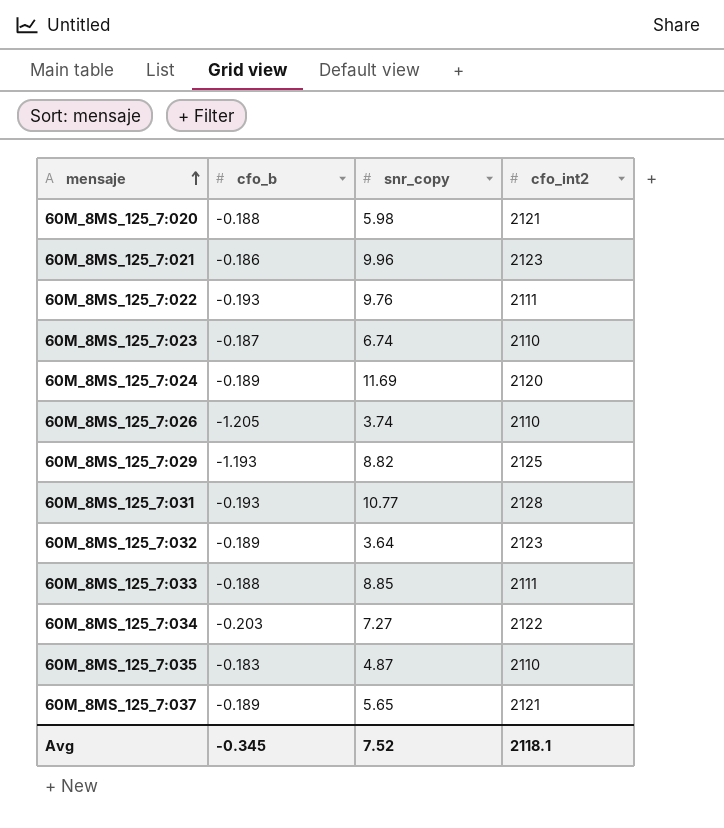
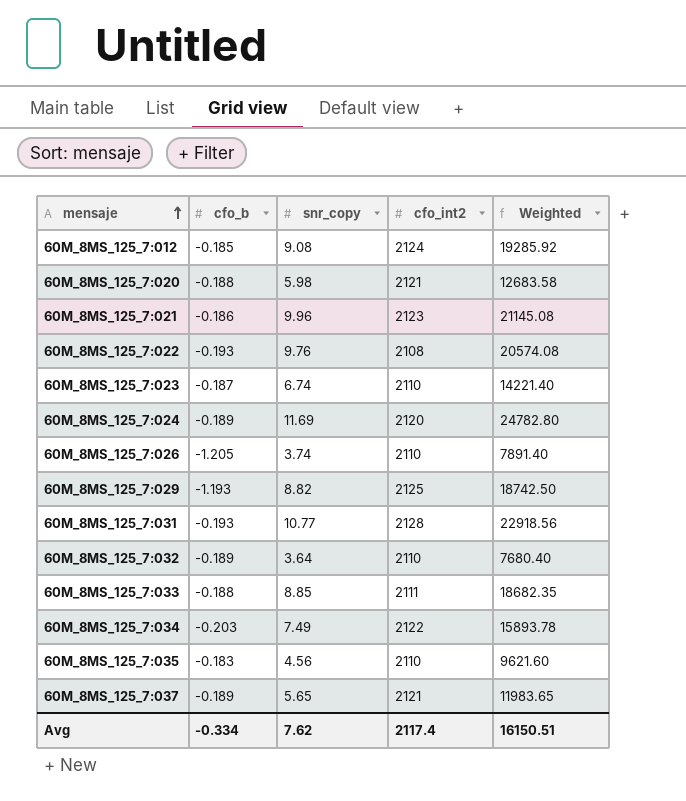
column Weighted | formula: none -> [snr_copy] * [cfo_int2]
row 60M_8MS_125_7:012: none -> -0.185 | 9.08 | 2124 | 19285.92
60M_8MS_125_7:022 | cfo_int2: 2111 -> 2108
60M_8MS_125_7:032 | cfo_int2: 2123 -> 2110
60M_8MS_125_7:034 | snr_copy: 7.27 -> 7.49
60M_8MS_125_7:035 | snr_copy: 4.87 -> 4.56
Avg | cfo_b: -0.345 -> -0.334
Avg | snr_copy: 7.52 -> 7.62
Avg | cfo_int2: 2118.1 -> 2117.4

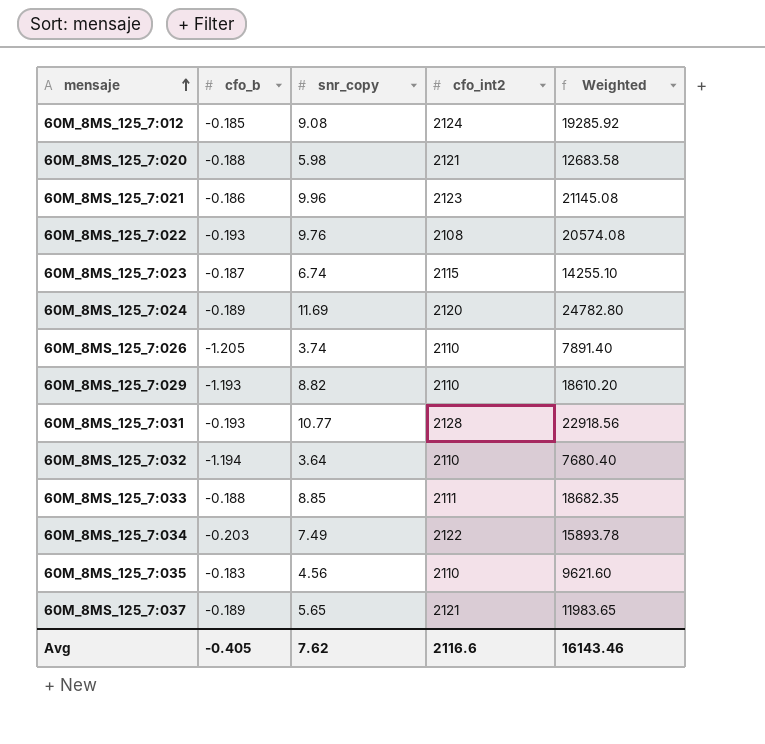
60M_8MS_125_7:023 | cfo_int2: 2110 -> 2115
60M_8MS_125_7:023 | Weighted: 14221.40 -> 14255.10
60M_8MS_125_7:029 | cfo_int2: 2125 -> 2110
60M_8MS_125_7:029 | Weighted: 18742.50 -> 18610.20
60M_8MS_125_7:032 | cfo_b: -0.189 -> -1.194
Avg | cfo_b: -0.334 -> -0.405
Avg | cfo_int2: 2117.4 -> 2116.6
Avg | Weighted: 16150.51 -> 16143.46

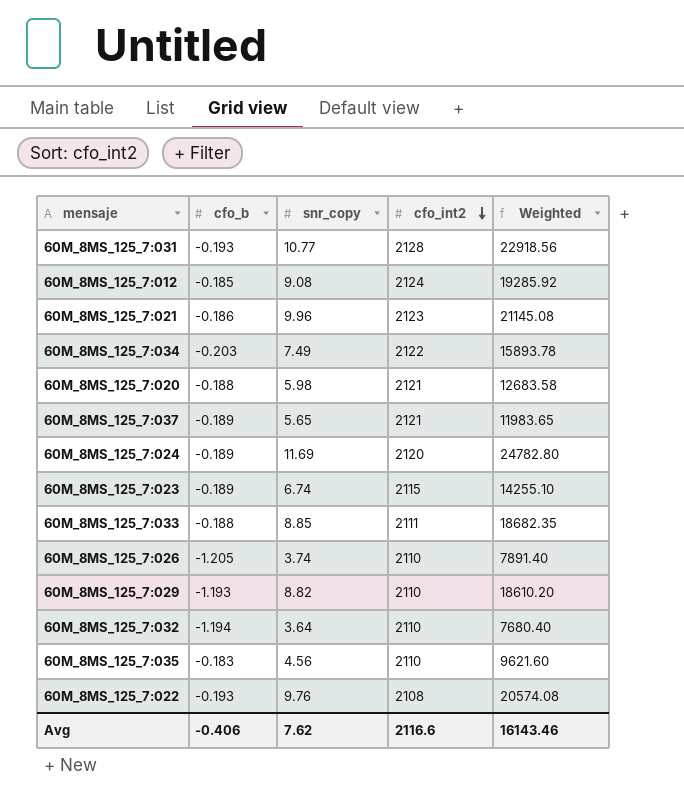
row order: mensaje ascending -> cfo_int2 descending
60M_8MS_125_7:023 | cfo_b: -0.187 -> -0.189
Avg | cfo_b: -0.405 -> -0.406

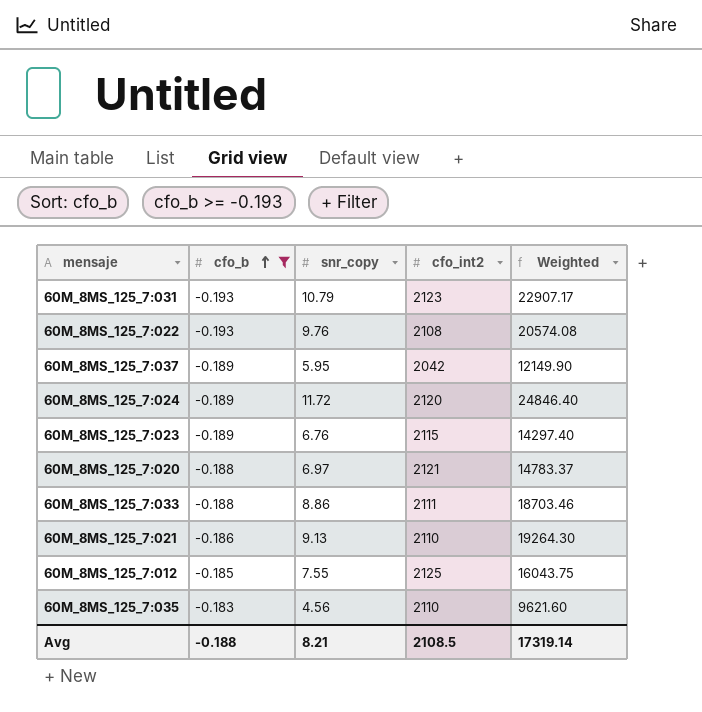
filter: none -> cfo_b >= -0.193
row order: cfo_int2 descending -> cfo_b ascending
60M_8MS_125_7:031 | snr_copy: 10.77 -> 10.79
60M_8MS_125_7:031 | cfo_int2: 2128 -> 2123
60M_8MS_125_7:031 | Weighted: 22918.56 -> 22907.17
60M_8MS_125_7:037 | snr_copy: 5.65 -> 5.95
60M_8MS_125_7:037 | cfo_int2: 2121 -> 2042
60M_8MS_125_7:037 | Weighted: 11983.65 -> 12149.90
60M_8MS_125_7:024 | snr_copy: 11.69 -> 11.72
60M_8MS_125_7:024 | Weighted: 24782.80 -> 24846.40
60M_8MS_125_7:023 | snr_copy: 6.74 -> 6.76
60M_8MS_125_7:023 | Weighted: 14255.10 -> 14297.40
60M_8MS_125_7:020 | snr_copy: 5.98 -> 6.97
60M_8MS_125_7:020 | Weighted: 12683.58 -> 14783.37
60M_8MS_125_7:033 | snr_copy: 8.85 -> 8.86
60M_8MS_125_7:033 | Weighted: 18682.35 -> 18703.46
60M_8MS_125_7:021 | snr_copy: 9.96 -> 9.13
60M_8MS_125_7:021 | cfo_int2: 2123 -> 2110
60M_8MS_125_7:021 | Weighted: 21145.08 -> 19264.30
60M_8MS_125_7:012 | snr_copy: 9.08 -> 7.55
60M_8MS_125_7:012 | cfo_int2: 2124 -> 2125
60M_8MS_125_7:012 | Weighted: 19285.92 -> 16043.75
Avg | cfo_b: -0.406 -> -0.188
Avg | snr_copy: 7.62 -> 8.21
Avg | cfo_int2: 2116.6 -> 2108.5
Avg | Weighted: 16143.46 -> 17319.14

